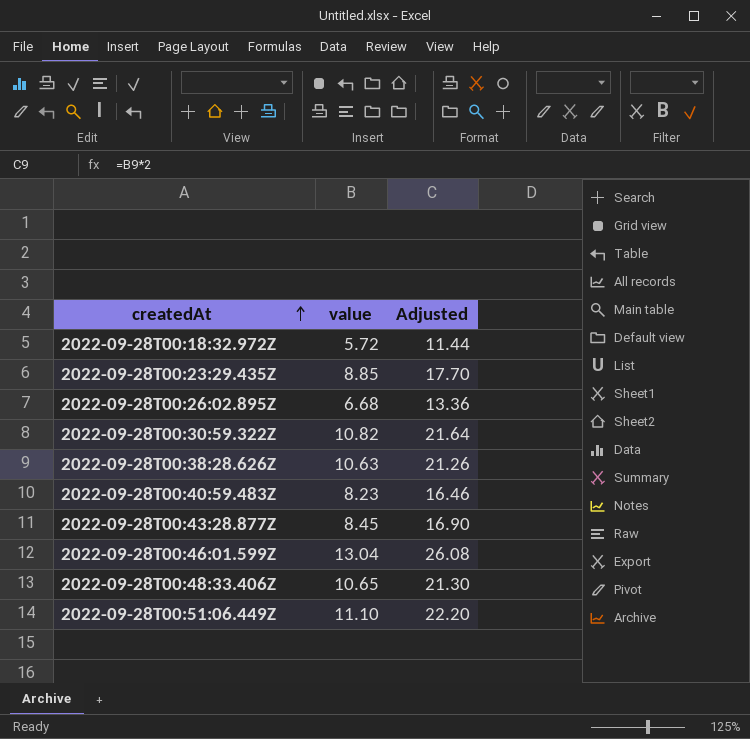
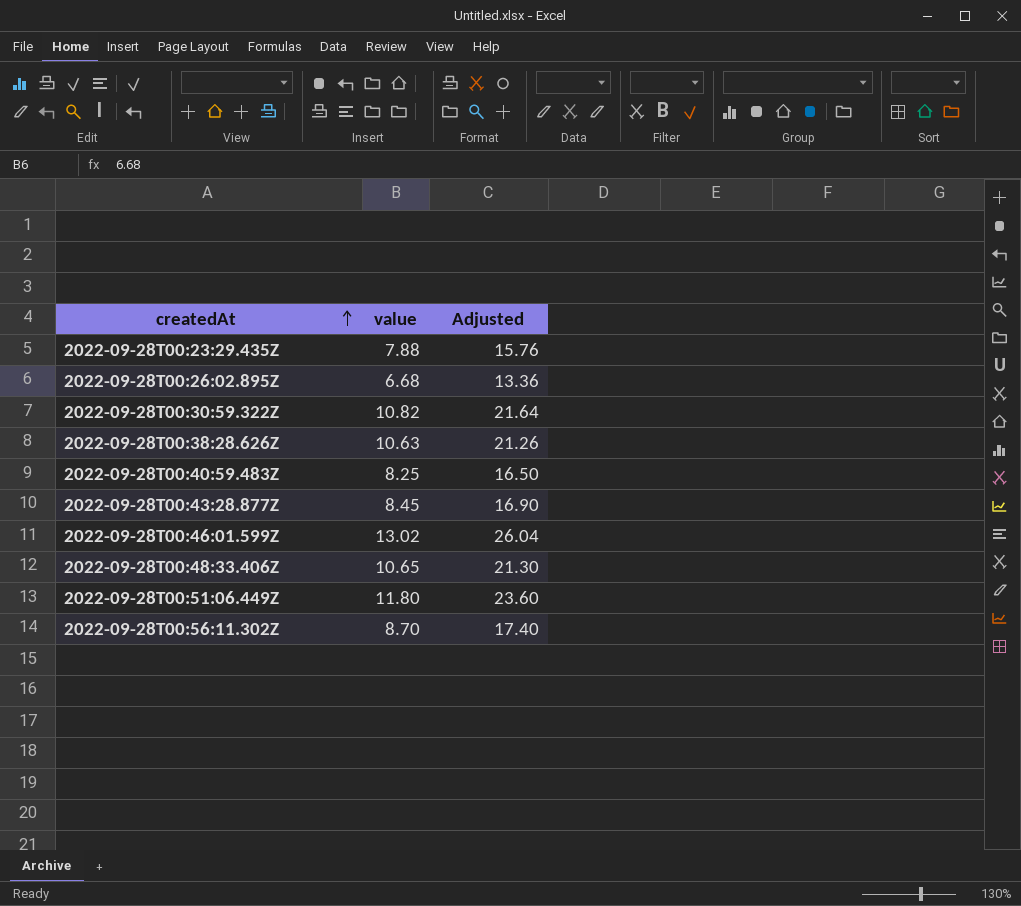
row 2022-09-28T00:18:32.972Z: 5.72 | 11.44 -> none
2022-09-28T00:23:29.435Z | value: 8.85 -> 7.88
2022-09-28T00:23:29.435Z | Adjusted: 17.70 -> 15.76
2022-09-28T00:40:59.483Z | value: 8.23 -> 8.25
2022-09-28T00:40:59.483Z | Adjusted: 16.46 -> 16.50
2022-09-28T00:46:01.599Z | value: 13.04 -> 13.02
2022-09-28T00:46:01.599Z | Adjusted: 26.08 -> 26.04
2022-09-28T00:51:06.449Z | value: 11.10 -> 11.80
2022-09-28T00:51:06.449Z | Adjusted: 22.20 -> 23.60
row 2022-09-28T00:56:11.302Z: none -> 8.70 | 17.40

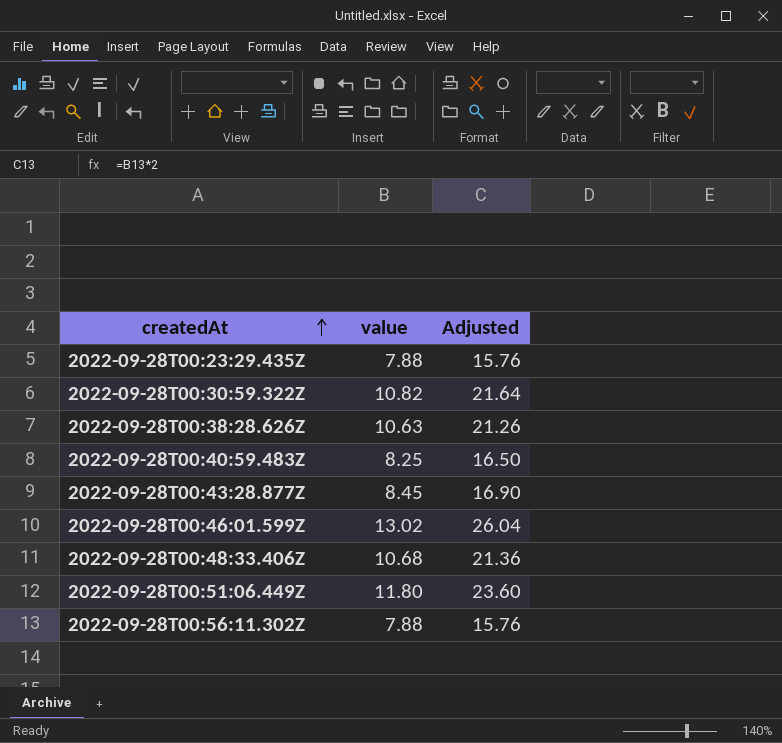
row 2022-09-28T00:26:02.895Z: 6.68 | 13.36 -> none
2022-09-28T00:48:33.406Z | value: 10.65 -> 10.68
2022-09-28T00:48:33.406Z | Adjusted: 21.30 -> 21.36
2022-09-28T00:56:11.302Z | value: 8.70 -> 7.88
2022-09-28T00:56:11.302Z | Adjusted: 17.40 -> 15.76

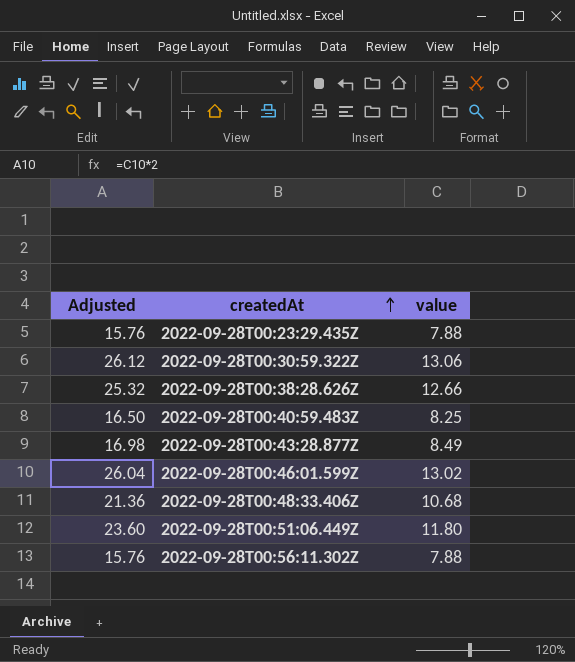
column Adjusted | position: 3 -> 1
2022-09-28T00:30:59.322Z | Adjusted: 21.64 -> 26.12
2022-09-28T00:30:59.322Z | value: 10.82 -> 13.06
2022-09-28T00:38:28.626Z | Adjusted: 21.26 -> 25.32
2022-09-28T00:38:28.626Z | value: 10.63 -> 12.66
2022-09-28T00:43:28.877Z | Adjusted: 16.90 -> 16.98
2022-09-28T00:43:28.877Z | value: 8.45 -> 8.49

